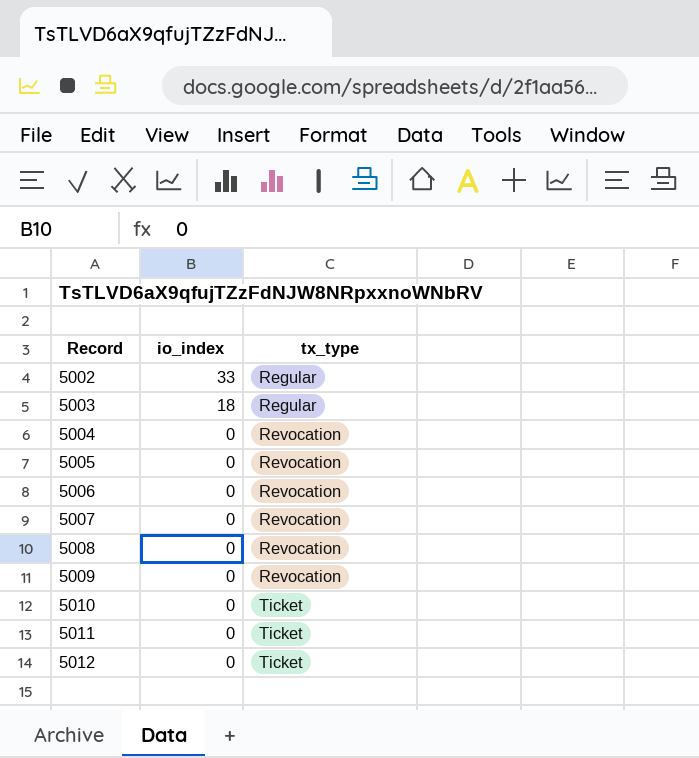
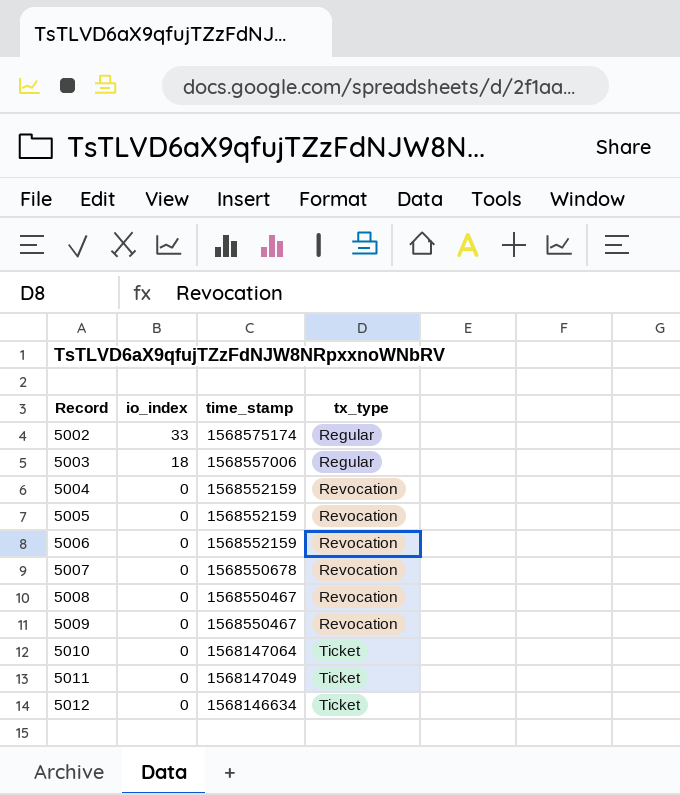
column time_stamp | position: none -> 3

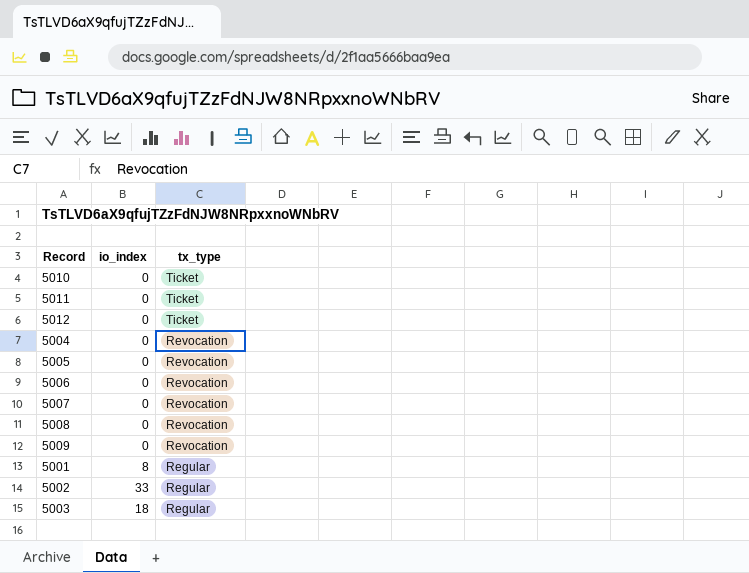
row order: Record ascending -> tx_type descending
column time_stamp | position: 3 -> none
row 5001: none -> 8 | Regular

